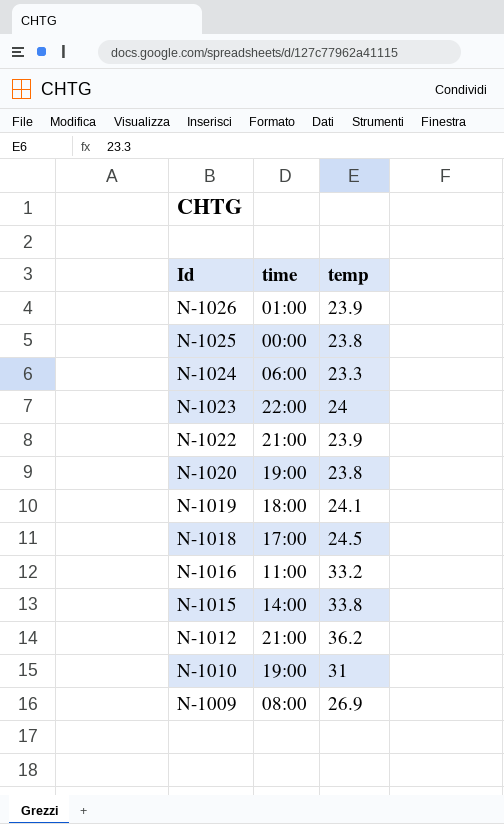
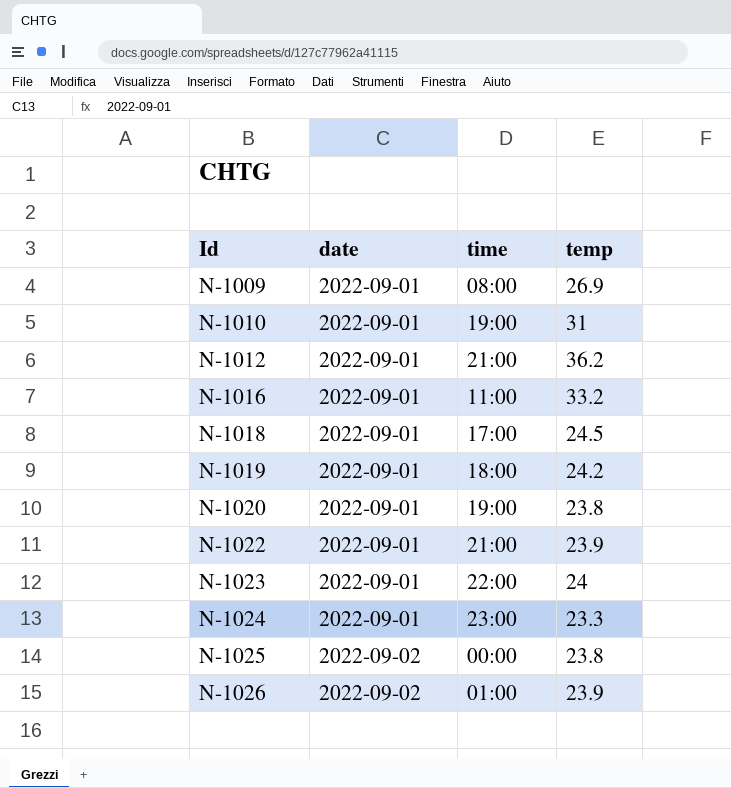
row order: Id descending -> Id ascending
column date | position: none -> 2
row N-1015: 14:00 | 33.8 -> none
N-1019 | temp: 24.1 -> 24.2
N-1024 | time: 06:00 -> 23:00

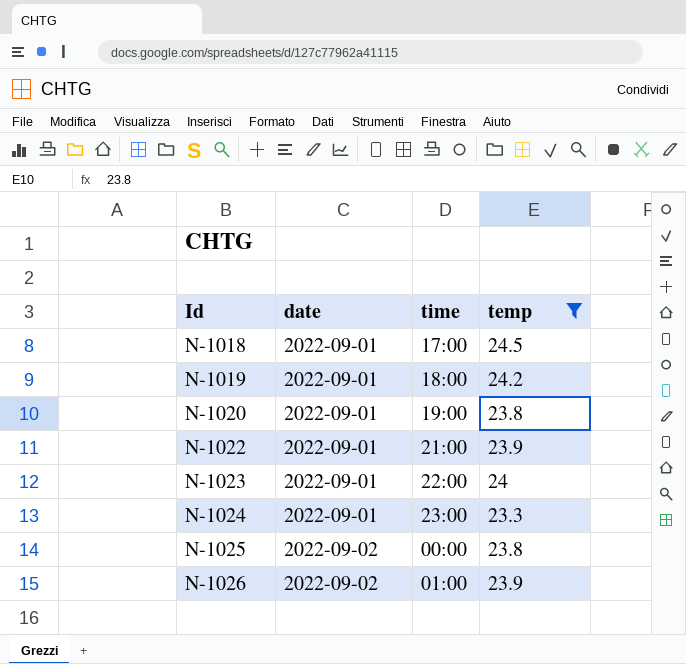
filter: none -> temp <= 24.5

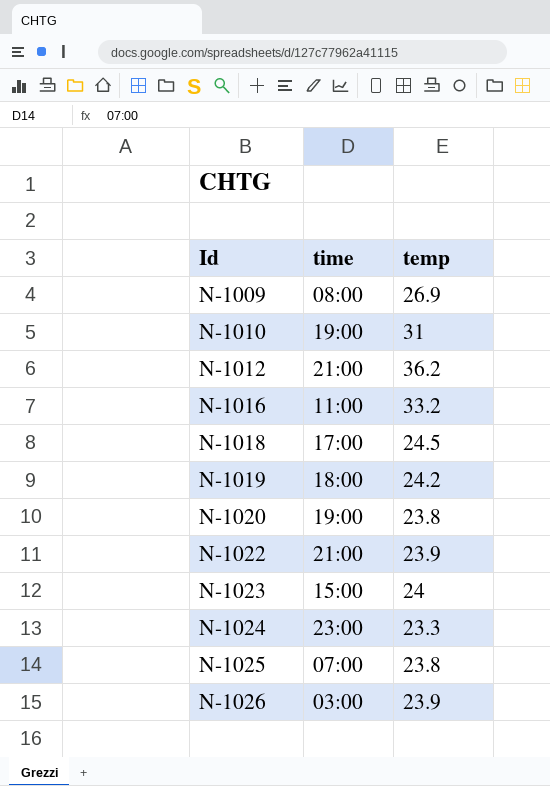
filter: temp <= 24.5 -> none
column date | position: 2 -> none
N-1023 | time: 22:00 -> 15:00
N-1025 | time: 00:00 -> 07:00
N-1026 | time: 01:00 -> 03:00

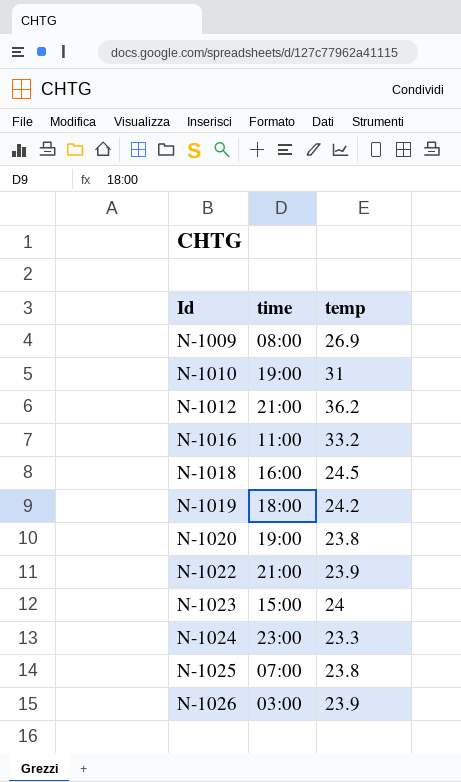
N-1018 | time: 17:00 -> 16:00

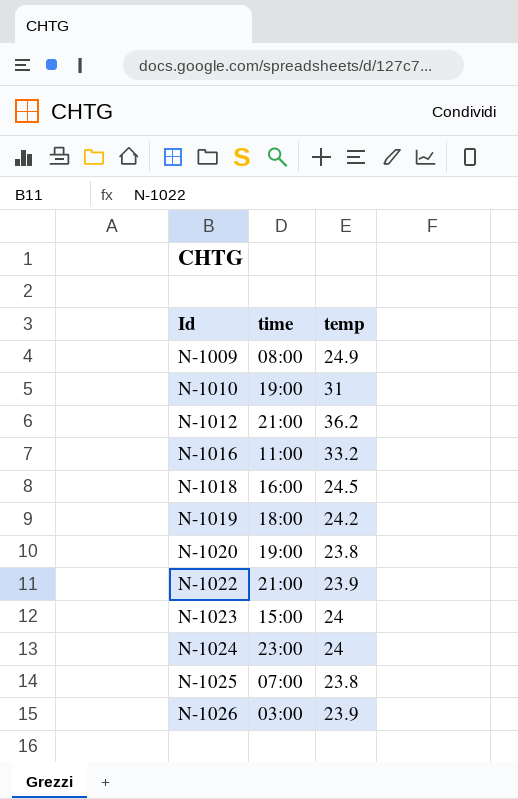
N-1009 | temp: 26.9 -> 24.9
N-1024 | temp: 23.3 -> 24

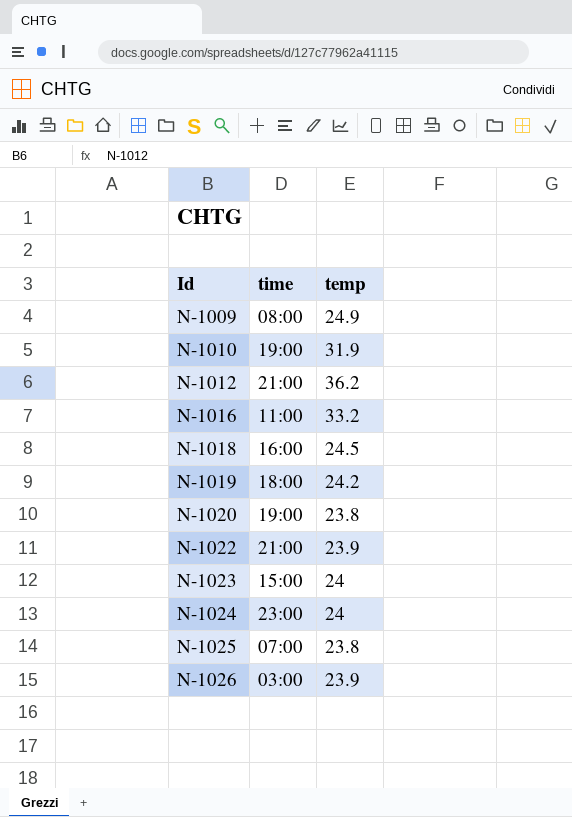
N-1010 | temp: 31 -> 31.9

